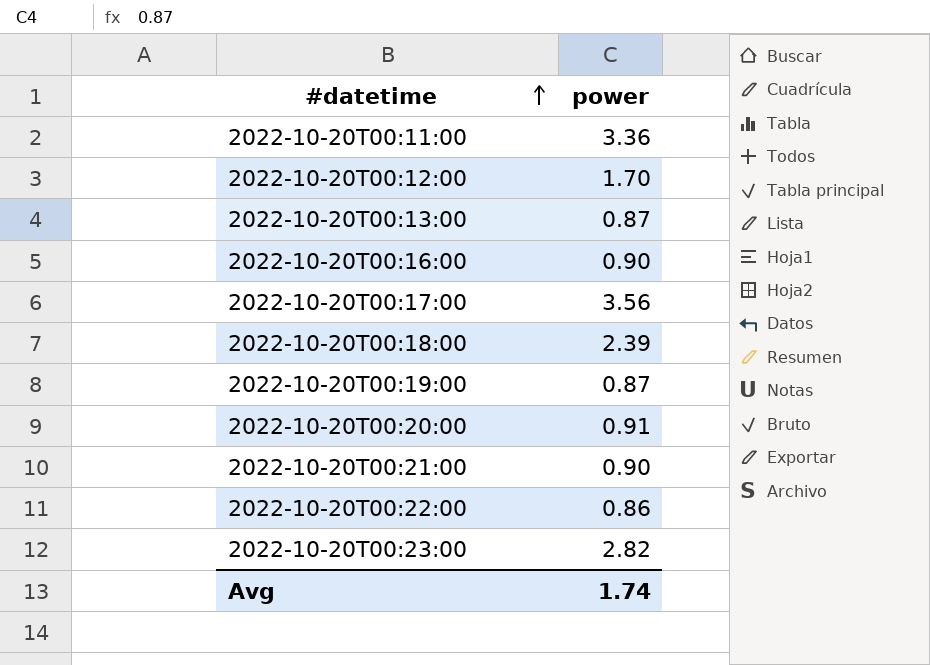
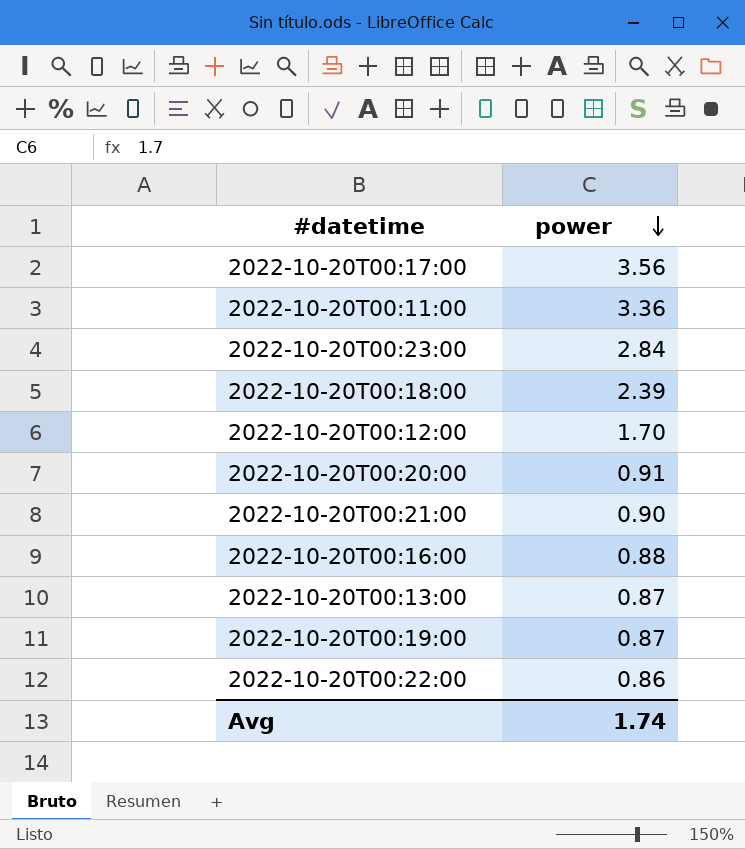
row order: #datetime ascending -> power descending
2022-10-20T00:23:00 | power: 2.82 -> 2.84
2022-10-20T00:16:00 | power: 0.90 -> 0.88

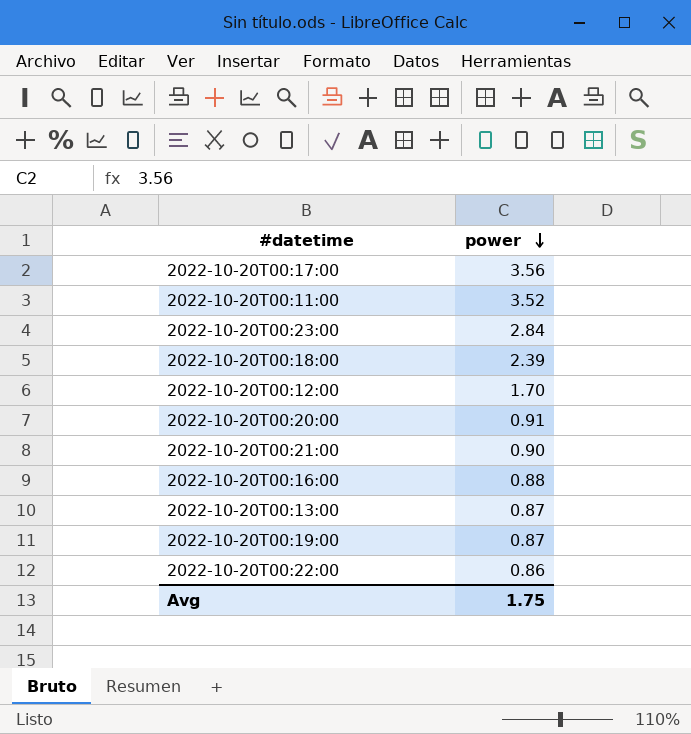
2022-10-20T00:11:00 | power: 3.36 -> 3.52
Avg | power: 1.74 -> 1.75

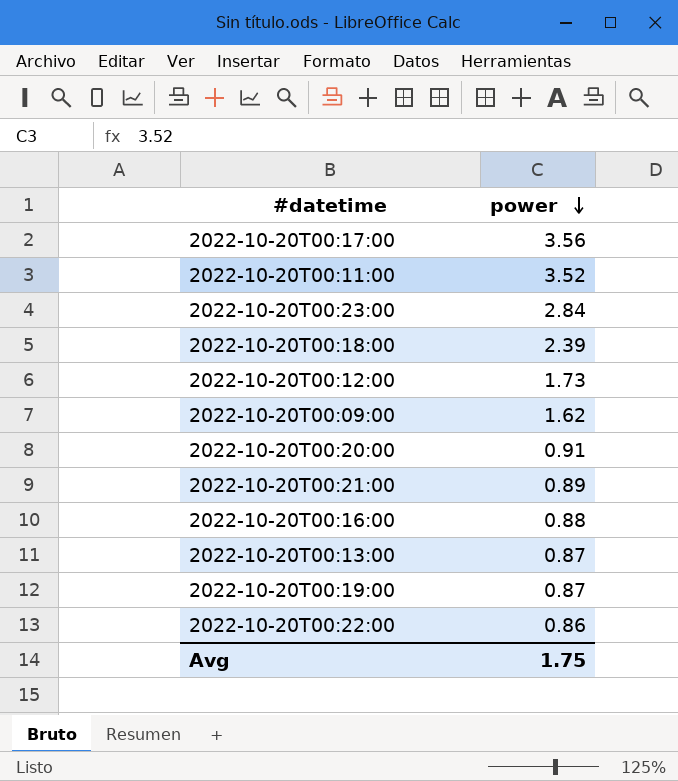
2022-10-20T00:12:00 | power: 1.70 -> 1.73
row 2022-10-20T00:09:00: none -> 1.62
2022-10-20T00:21:00 | power: 0.90 -> 0.89

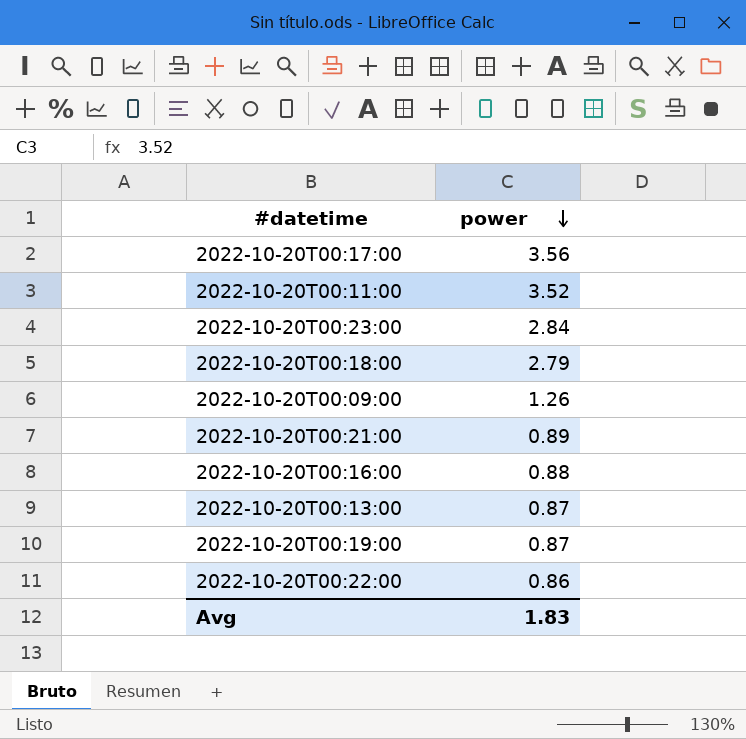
row 2022-10-20T00:12:00: 1.73 -> none
row 2022-10-20T00:20:00: 0.91 -> none
2022-10-20T00:18:00 | power: 2.39 -> 2.79
2022-10-20T00:09:00 | power: 1.62 -> 1.26
Avg | power: 1.75 -> 1.83

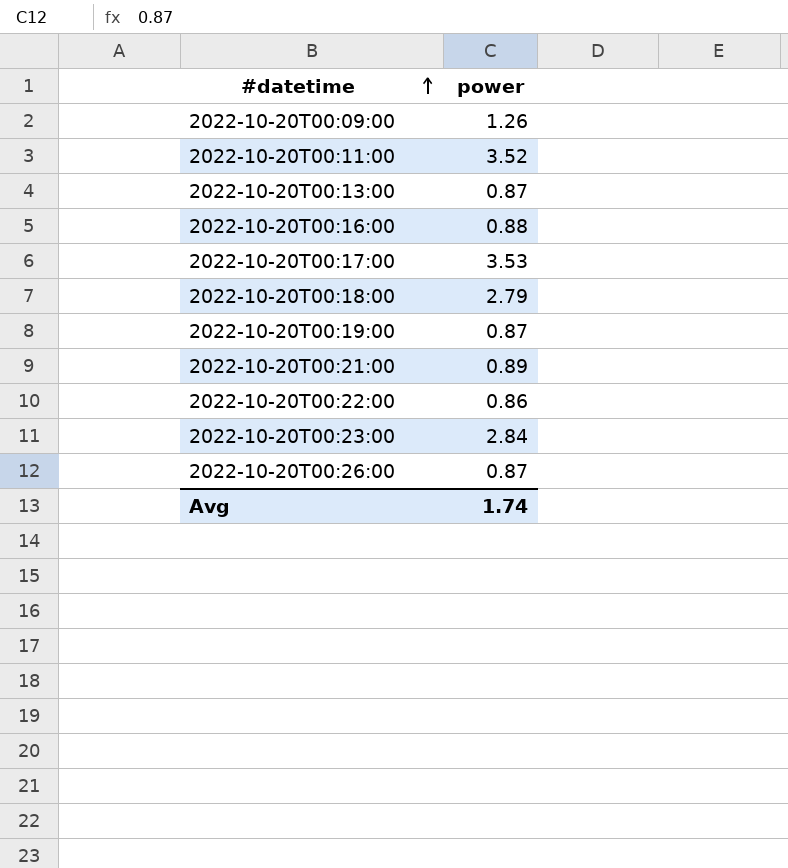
row order: power descending -> #datetime ascending
2022-10-20T00:17:00 | power: 3.56 -> 3.53
row 2022-10-20T00:26:00: none -> 0.87
Avg | power: 1.83 -> 1.74

